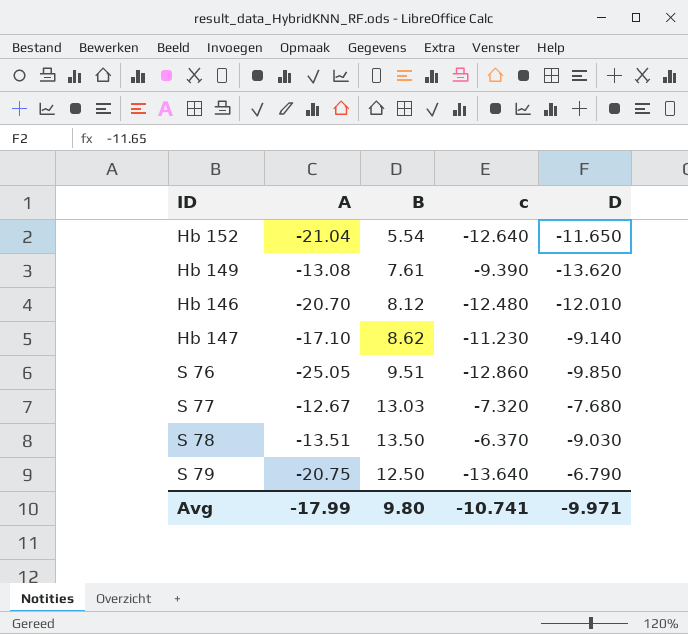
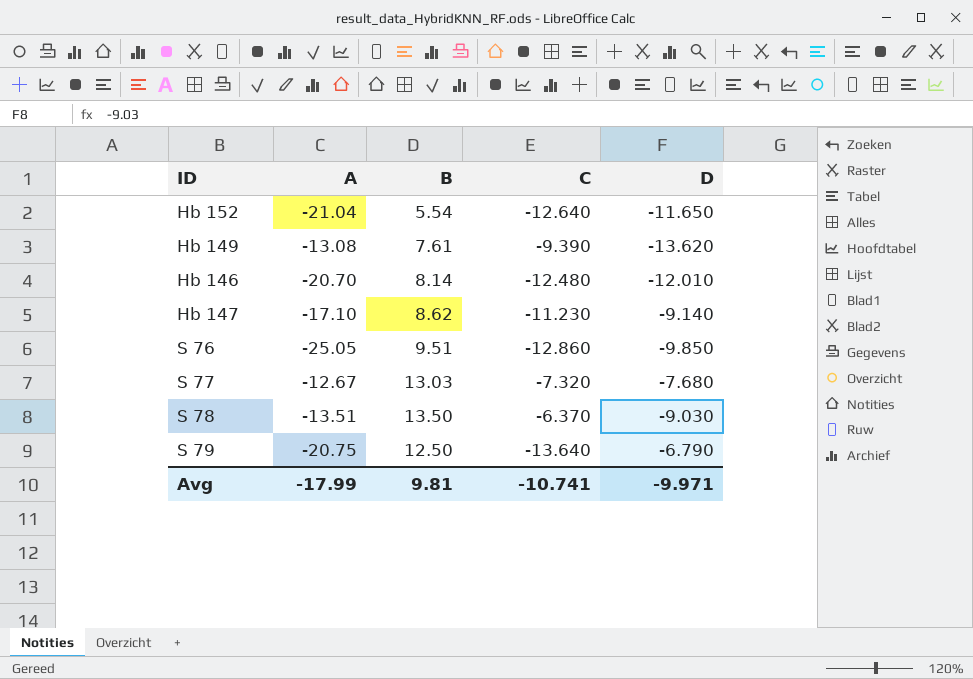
column name: c -> C
Hb 146 | B: 8.12 -> 8.14
Avg | B: 9.80 -> 9.81

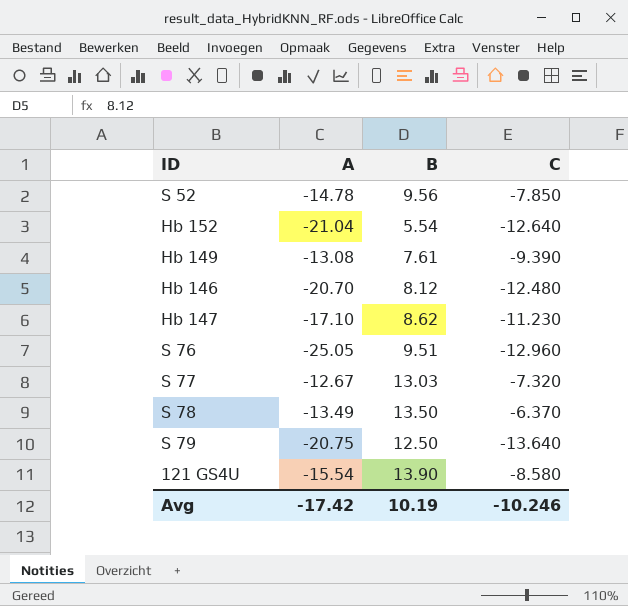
column D | position: 5 -> none
row S 52: none -> -14.78 | 9.56 | -7.850
Hb 146 | B: 8.14 -> 8.12
S 76 | C: -12.860 -> -12.960
S 78 | A: -13.51 -> -13.49
row 121 GS4U: none -> -15.54 | 13.90 | -8.580
Avg | A: -17.99 -> -17.42
Avg | B: 9.81 -> 10.19
Avg | C: -10.741 -> -10.246

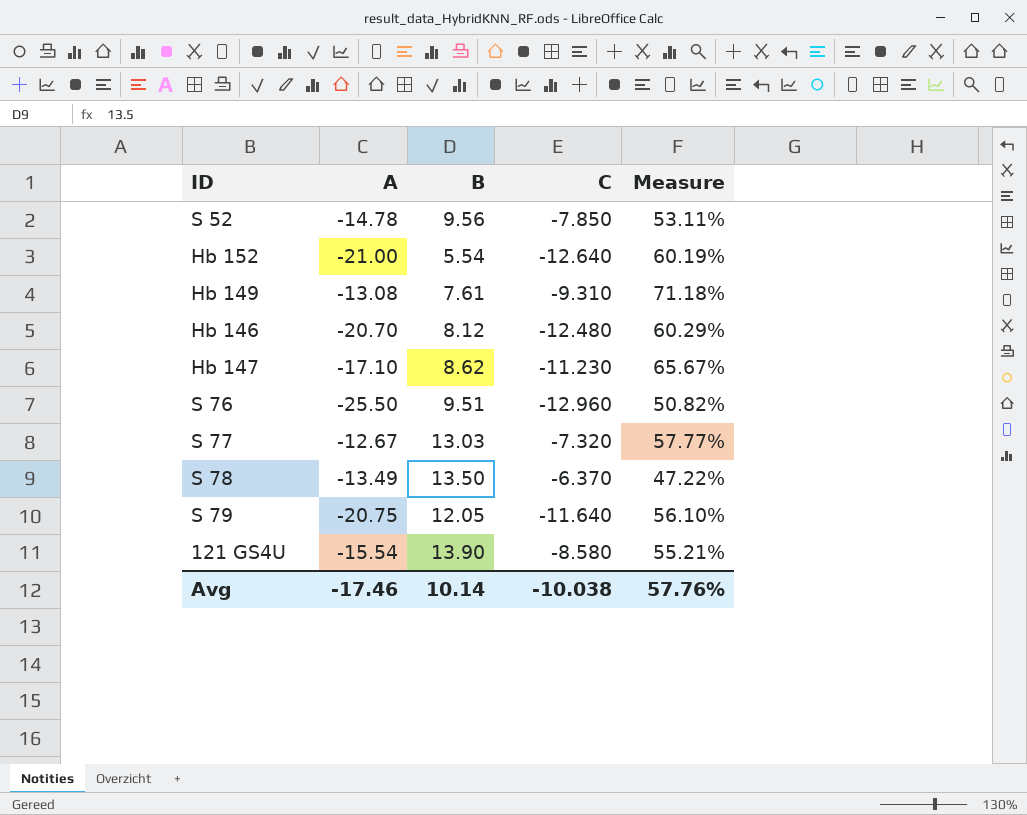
column Measure | formula: none -> [C] / [A]
Hb 152 | A: -21.04 -> -21.00
Hb 149 | C: -9.390 -> -9.310
S 76 | A: -25.05 -> -25.50
S 79 | B: 12.50 -> 12.05
S 79 | C: -13.640 -> -11.640
Avg | A: -17.42 -> -17.46
Avg | B: 10.19 -> 10.14
Avg | C: -10.246 -> -10.038

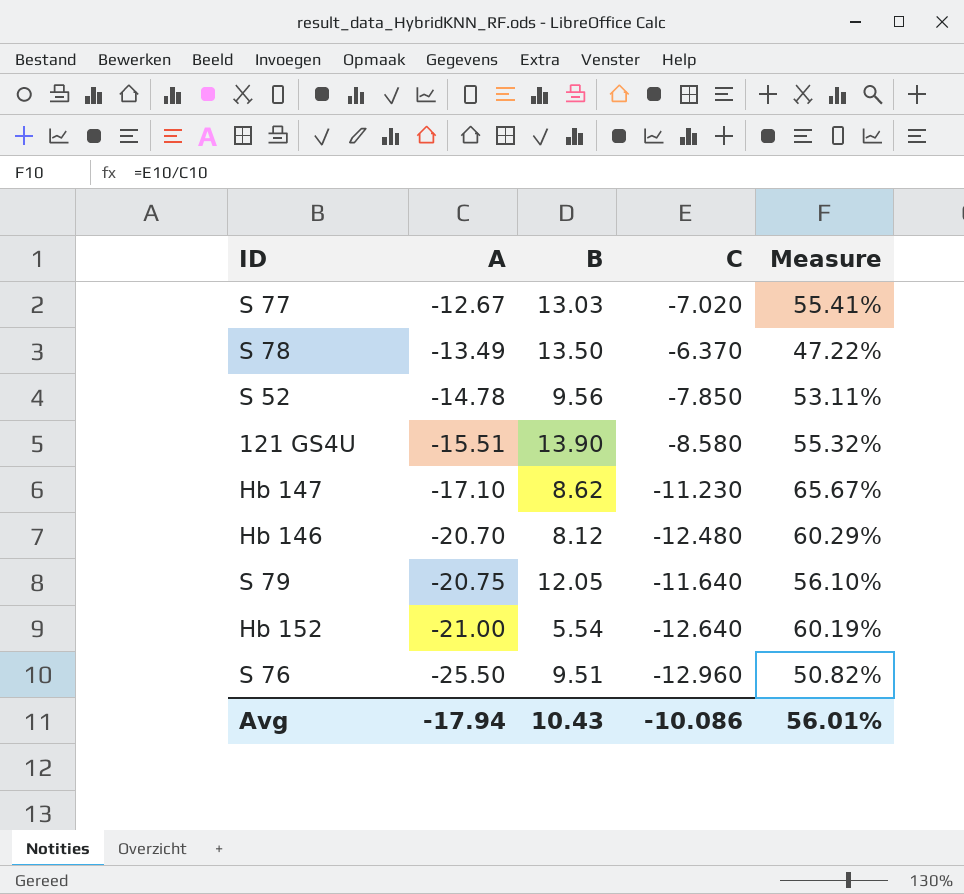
row order: none -> A descending
row Hb 149: -13.08 | 7.61 | -9.310 | 71.18% -> none
S 77 | C: -7.320 -> -7.020
S 77 | Measure: 57.77% -> 55.41%
121 GS4U | A: -15.54 -> -15.51
121 GS4U | Measure: 55.21% -> 55.32%
Avg | A: -17.46 -> -17.94
Avg | B: 10.14 -> 10.43
Avg | C: -10.038 -> -10.086
Avg | Measure: 57.76% -> 56.01%

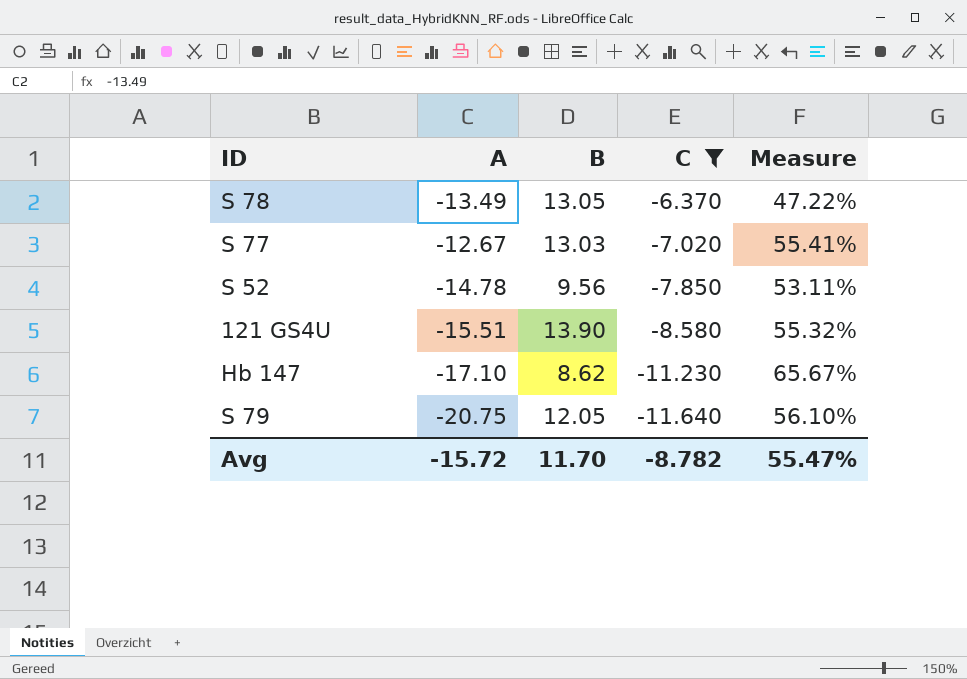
filter: none -> C >= -11.640
row order: A descending -> C descending
S 78 | B: 13.50 -> 13.05
Avg | A: -17.94 -> -15.72
Avg | B: 10.43 -> 11.70
Avg | C: -10.086 -> -8.782
Avg | Measure: 56.01% -> 55.47%

